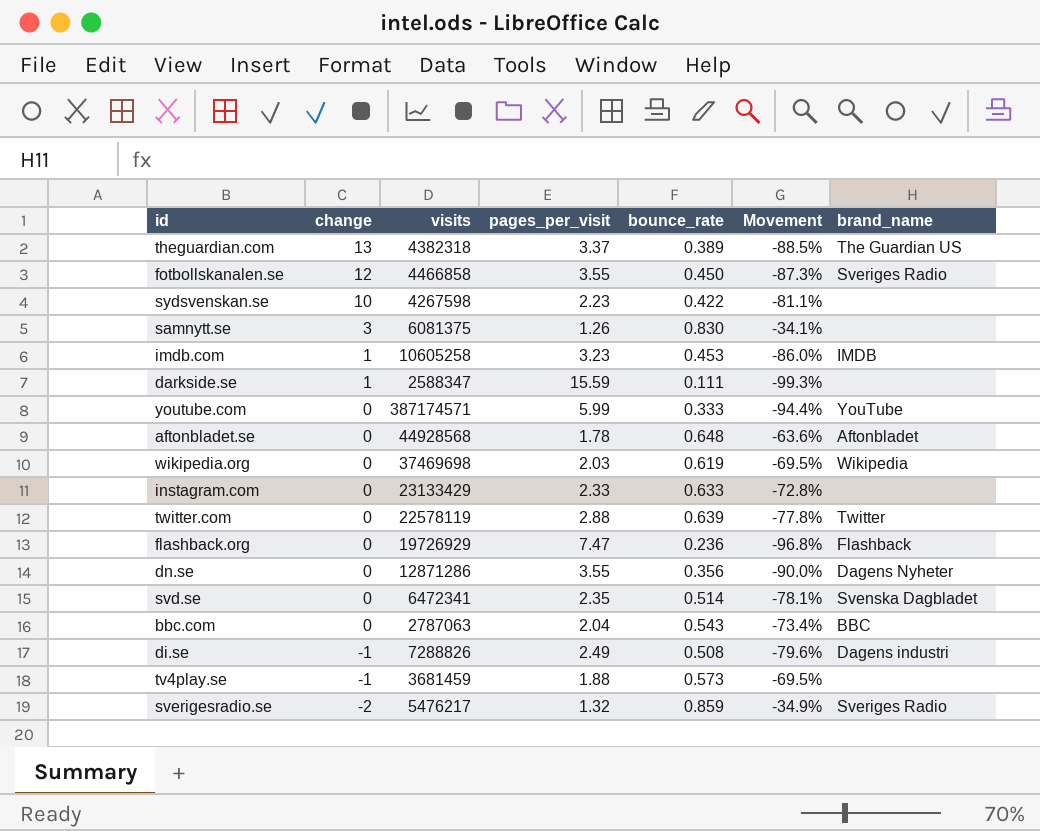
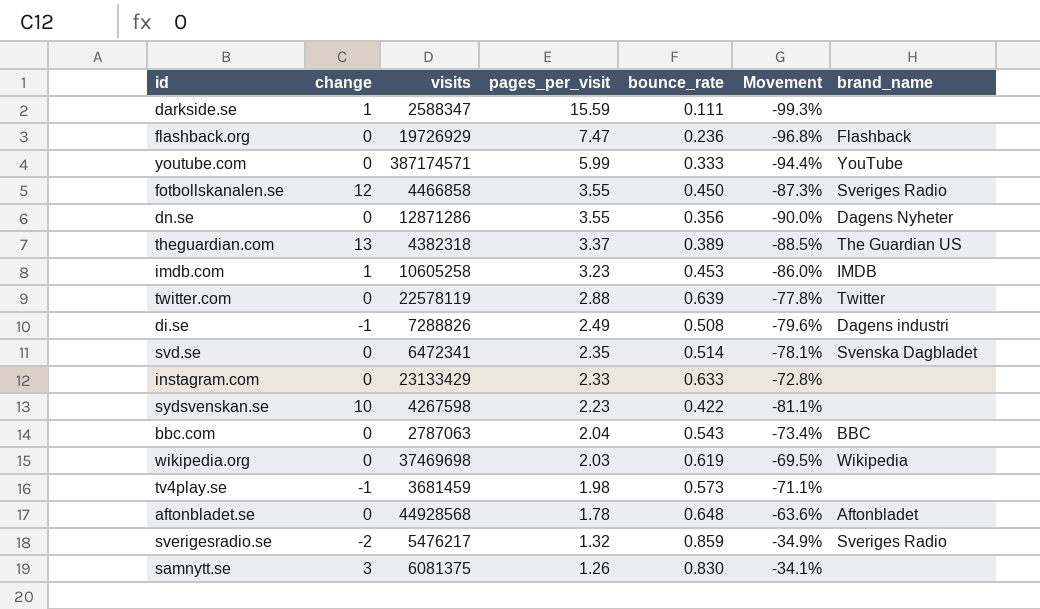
row order: change descending -> pages_per_visit descending
tv4play.se | pages_per_visit: 1.88 -> 1.98
tv4play.se | Movement: -69.5% -> -71.1%

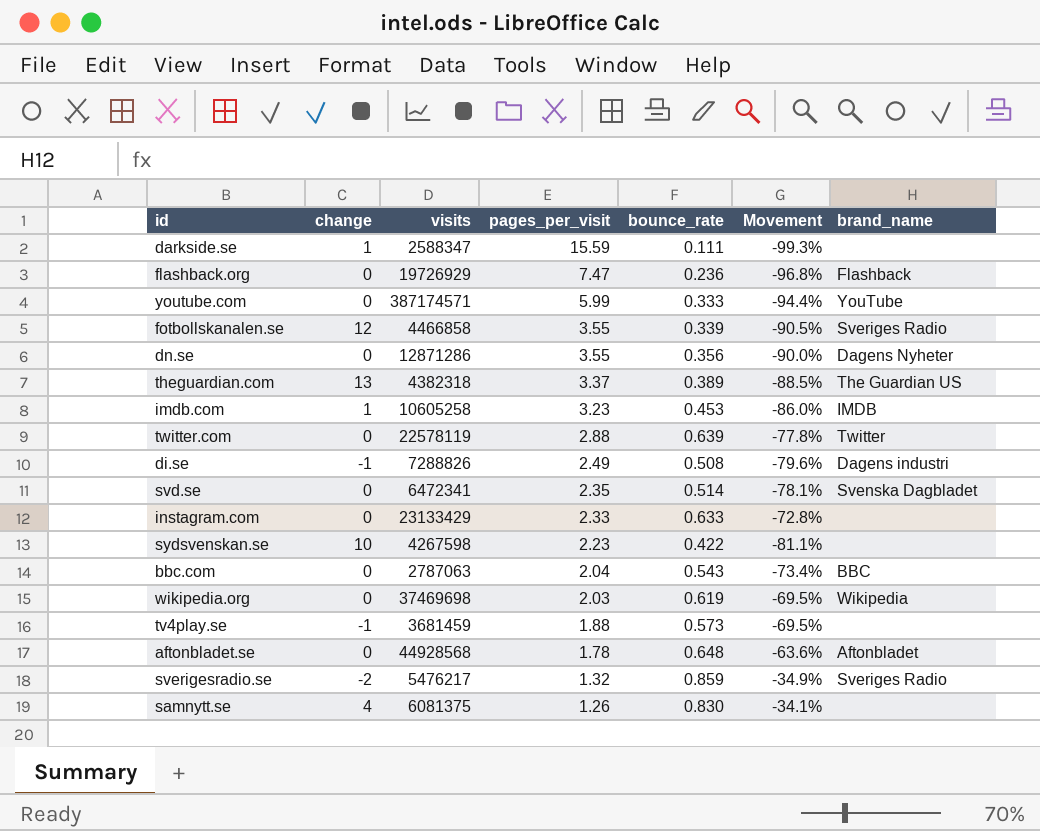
fotbollskanalen.se | bounce_rate: 0.450 -> 0.339
fotbollskanalen.se | Movement: -87.3% -> -90.5%
tv4play.se | pages_per_visit: 1.98 -> 1.88
tv4play.se | Movement: -71.1% -> -69.5%
samnytt.se | change: 3 -> 4

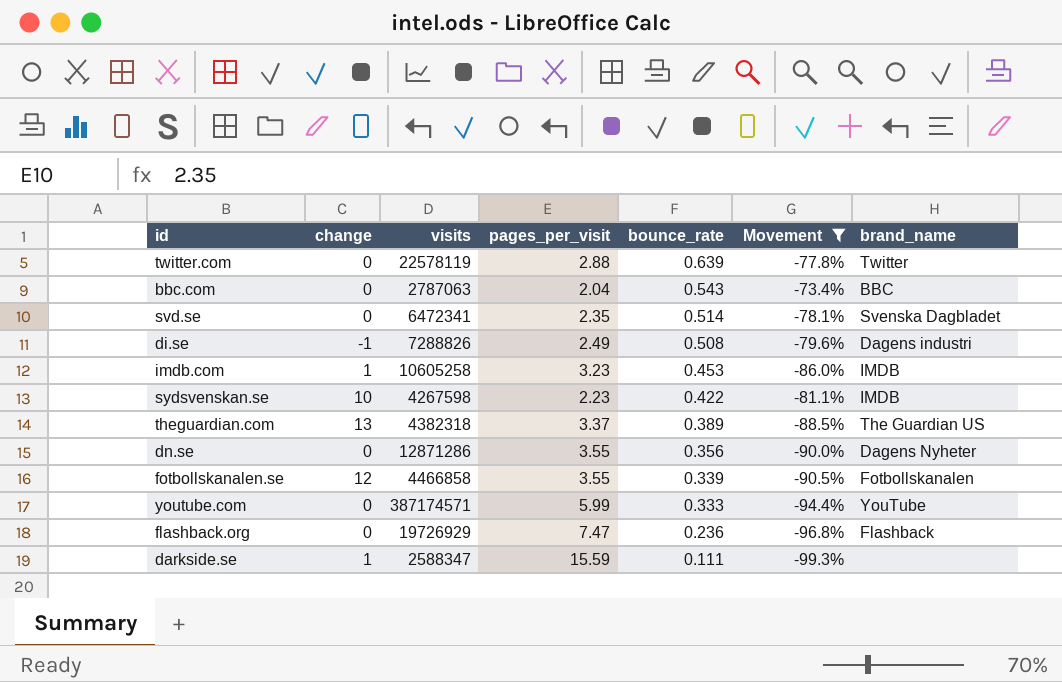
filter: none -> Movement <= -73.4%
row order: pages_per_visit descending -> bounce_rate descending
sydsvenskan.se | brand_name: none -> IMDB
fotbollskanalen.se | brand_name: Sveriges Radio -> Fotbollskanalen

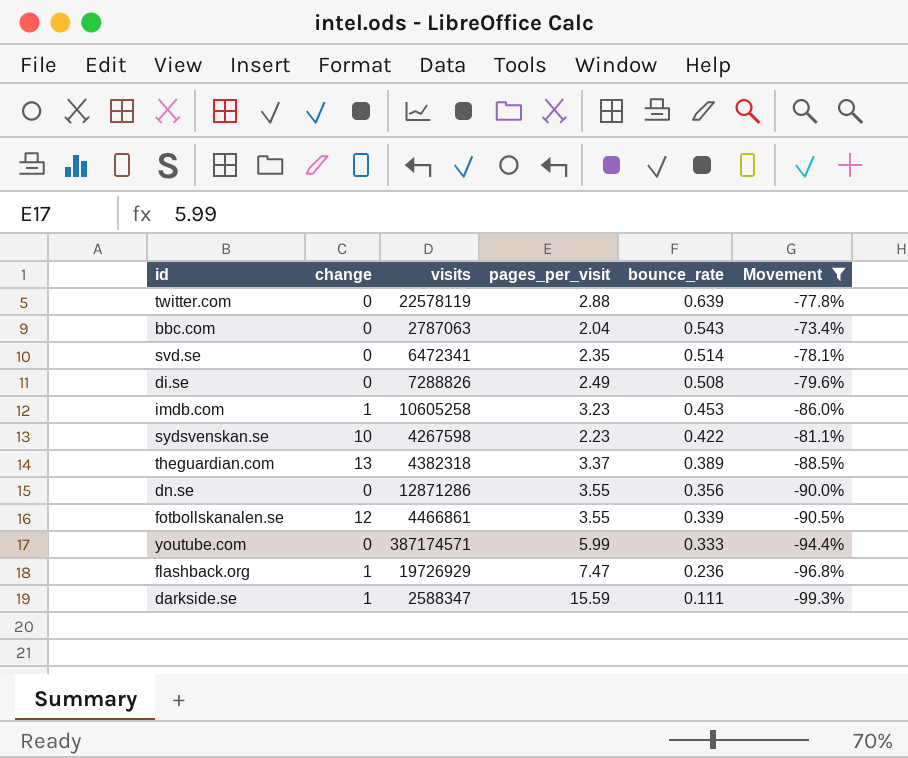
column brand_name | position: 7 -> none
di.se | change: -1 -> 0
fotbollskanalen.se | visits: 4466858 -> 4466861
flashback.org | change: 0 -> 1

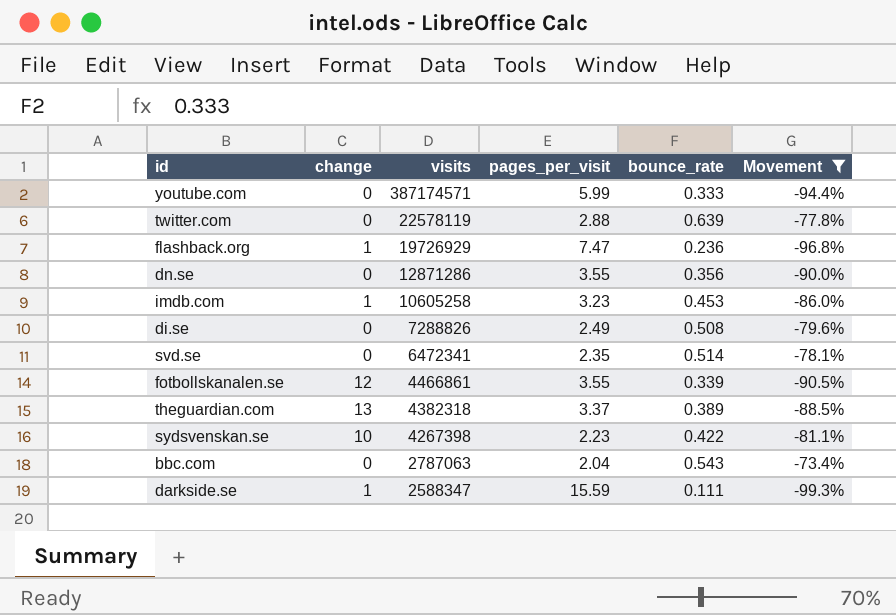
row order: bounce_rate descending -> visits descending
sydsvenskan.se | visits: 4267598 -> 4267398

